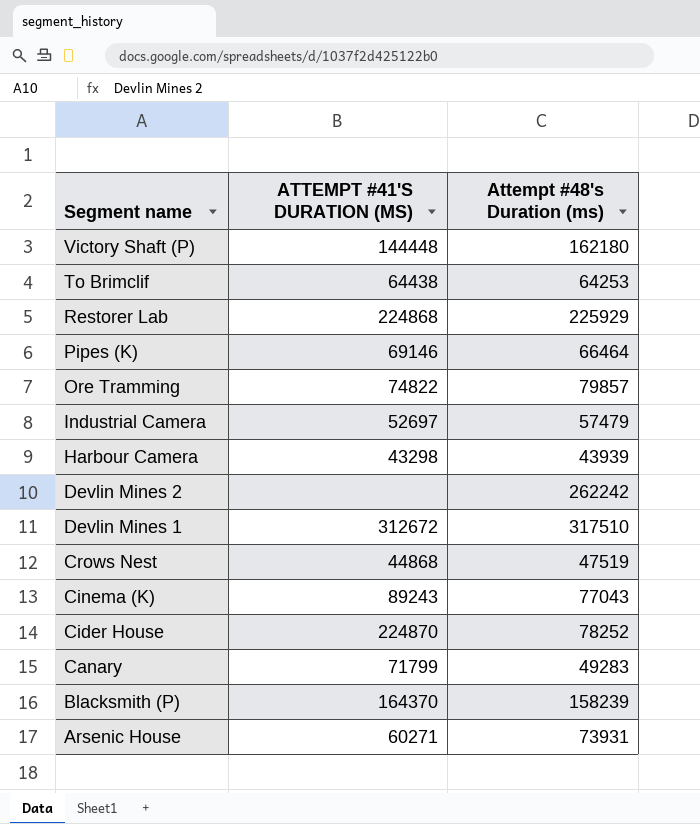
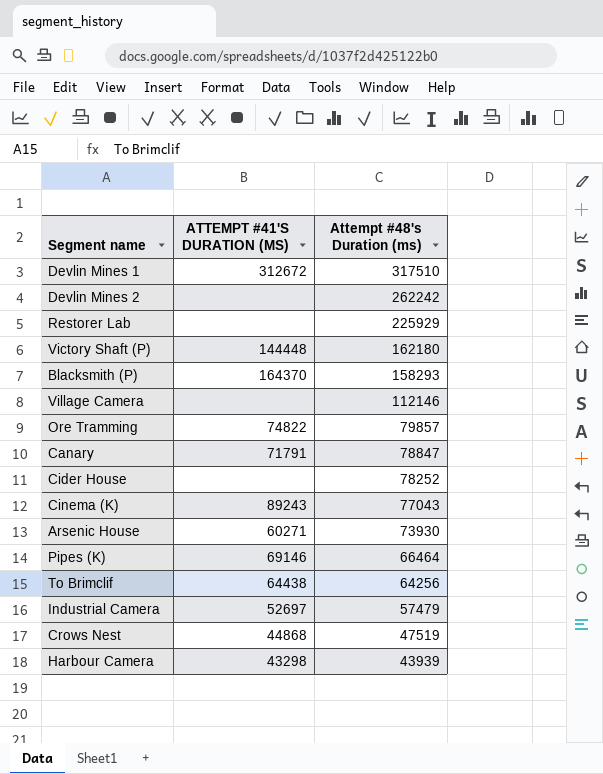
row order: Segment name descending -> Attempt #48's Duration (ms) descending
Restorer Lab | ATTEMPT #41'S DURATION (MS): 224868 -> none
Blacksmith (P) | Attempt #48's Duration (ms): 158239 -> 158293
row Village Camera: none -> none | 112146
Canary | ATTEMPT #41'S DURATION (MS): 71799 -> 71791
Canary | Attempt #48's Duration (ms): 49283 -> 78847
Cider House | ATTEMPT #41'S DURATION (MS): 224870 -> none
Arsenic House | Attempt #48's Duration (ms): 73931 -> 73930
To Brimclif | Attempt #48's Duration (ms): 64253 -> 64256

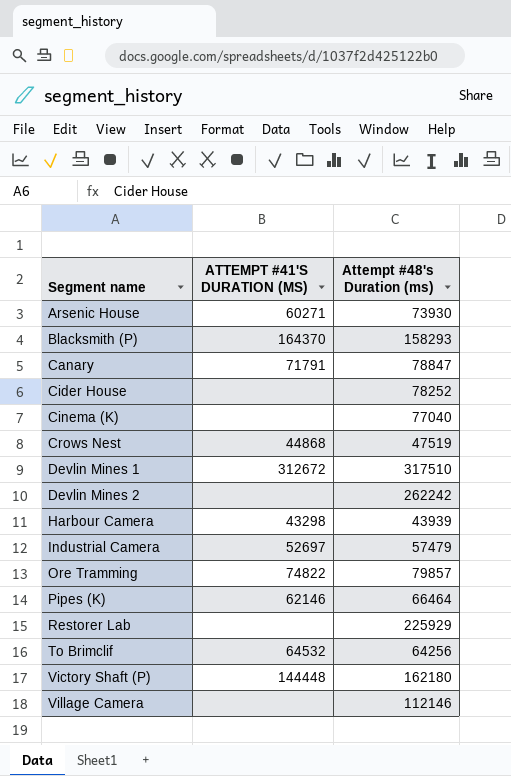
row order: Attempt #48's Duration (ms) descending -> Segment name ascending
Cinema (K) | ATTEMPT #41'S DURATION (MS): 89243 -> none
Cinema (K) | Attempt #48's Duration (ms): 77043 -> 77040
Pipes (K) | ATTEMPT #41'S DURATION (MS): 69146 -> 62146
To Brimclif | ATTEMPT #41'S DURATION (MS): 64438 -> 64532

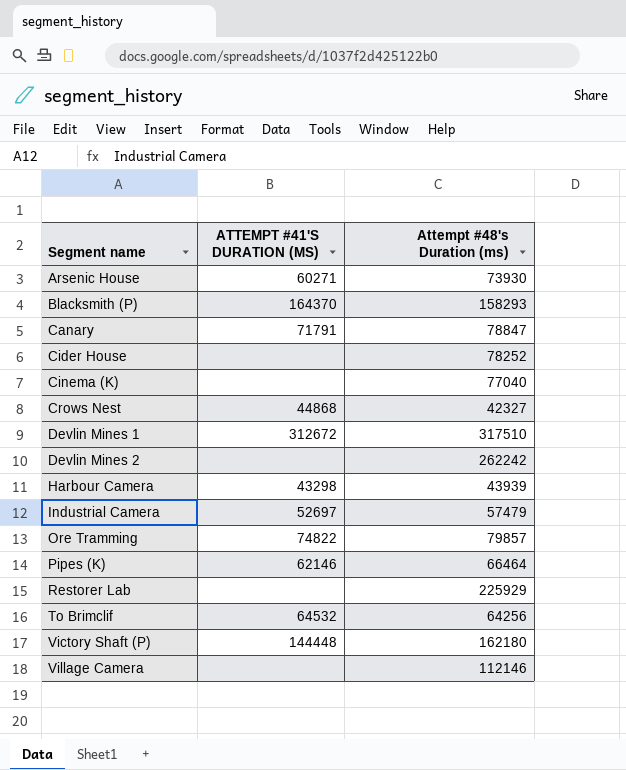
Crows Nest | Attempt #48's Duration (ms): 47519 -> 42327

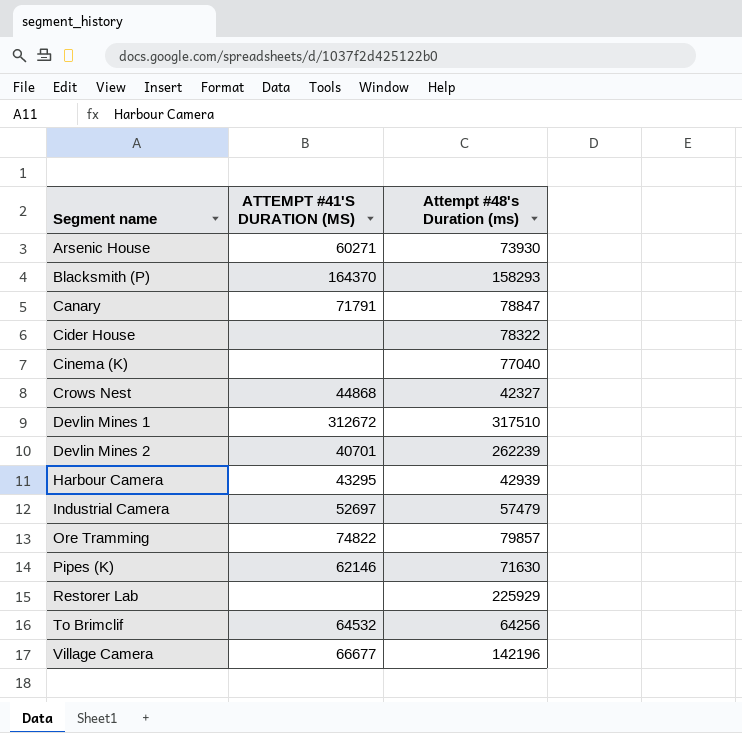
row Victory Shaft (P): 144448 | 162180 -> none
Cider House | Attempt #48's Duration (ms): 78252 -> 78322
Devlin Mines 2 | ATTEMPT #41'S DURATION (MS): none -> 40701
Devlin Mines 2 | Attempt #48's Duration (ms): 262242 -> 262239
Harbour Camera | ATTEMPT #41'S DURATION (MS): 43298 -> 43295
Harbour Camera | Attempt #48's Duration (ms): 43939 -> 42939
Pipes (K) | Attempt #48's Duration (ms): 66464 -> 71630
Village Camera | ATTEMPT #41'S DURATION (MS): none -> 66677
Village Camera | Attempt #48's Duration (ms): 112146 -> 142196

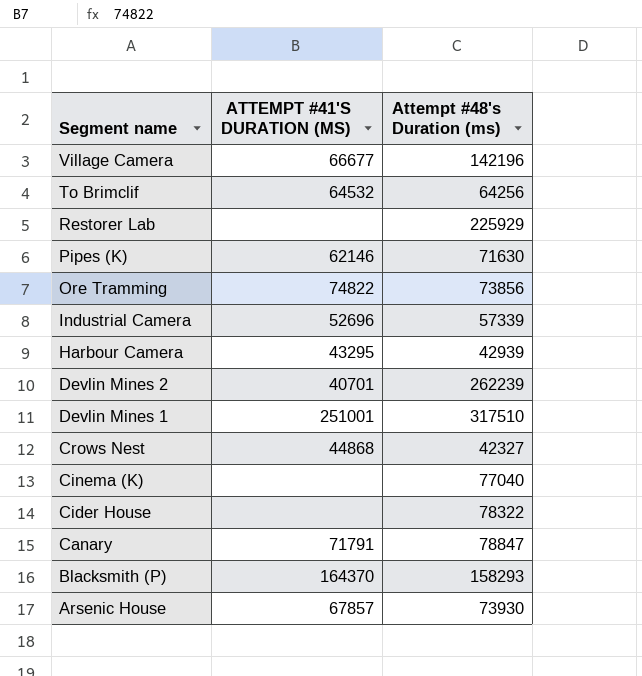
row order: Segment name ascending -> Segment name descending
Ore Tramming | Attempt #48's Duration (ms): 79857 -> 73856
Industrial Camera | ATTEMPT #41'S DURATION (MS): 52697 -> 52696
Industrial Camera | Attempt #48's Duration (ms): 57479 -> 57339
Devlin Mines 1 | ATTEMPT #41'S DURATION (MS): 312672 -> 251001
Arsenic House | ATTEMPT #41'S DURATION (MS): 60271 -> 67857

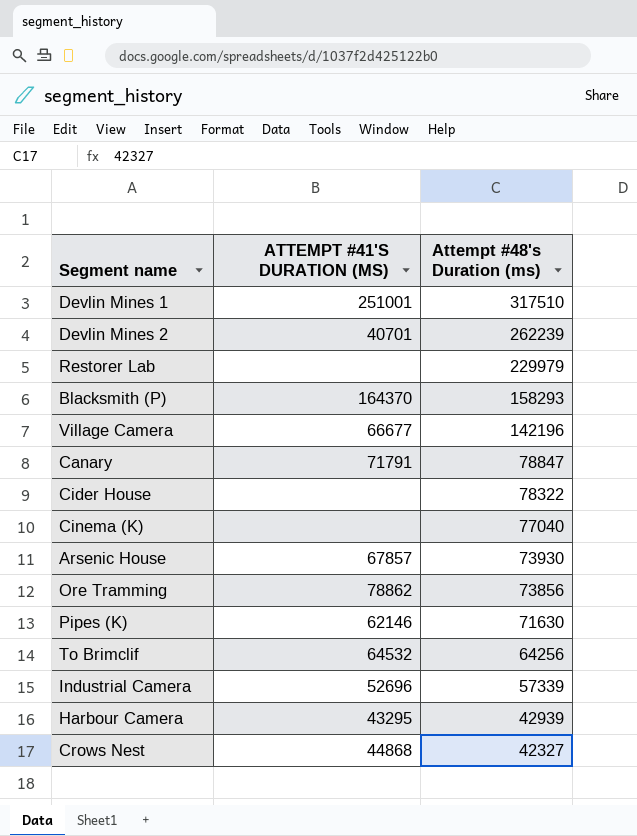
row order: Segment name descending -> Attempt #48's Duration (ms) descending
Restorer Lab | Attempt #48's Duration (ms): 225929 -> 229979
Ore Tramming | ATTEMPT #41'S DURATION (MS): 74822 -> 78862

